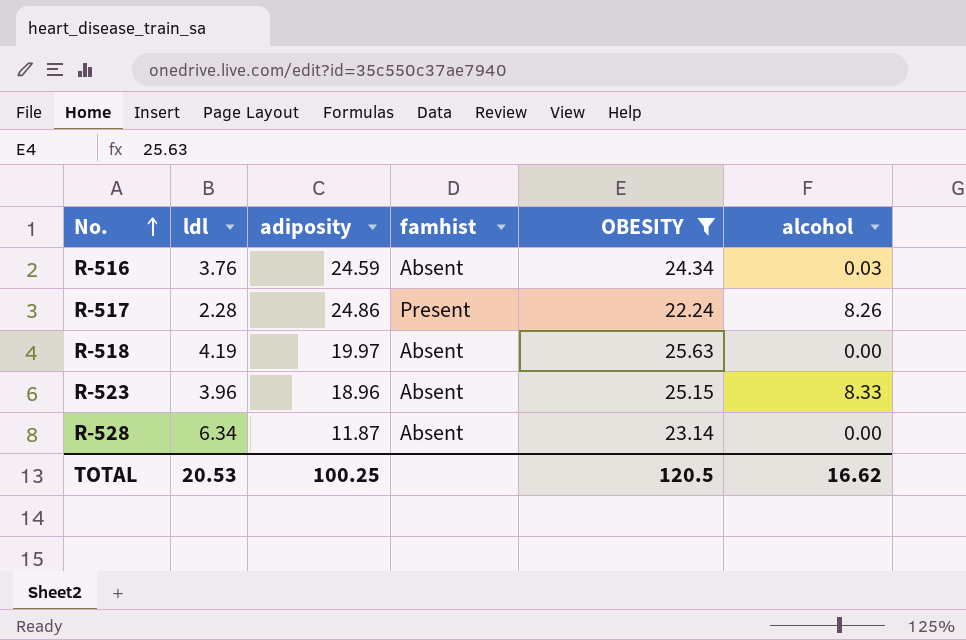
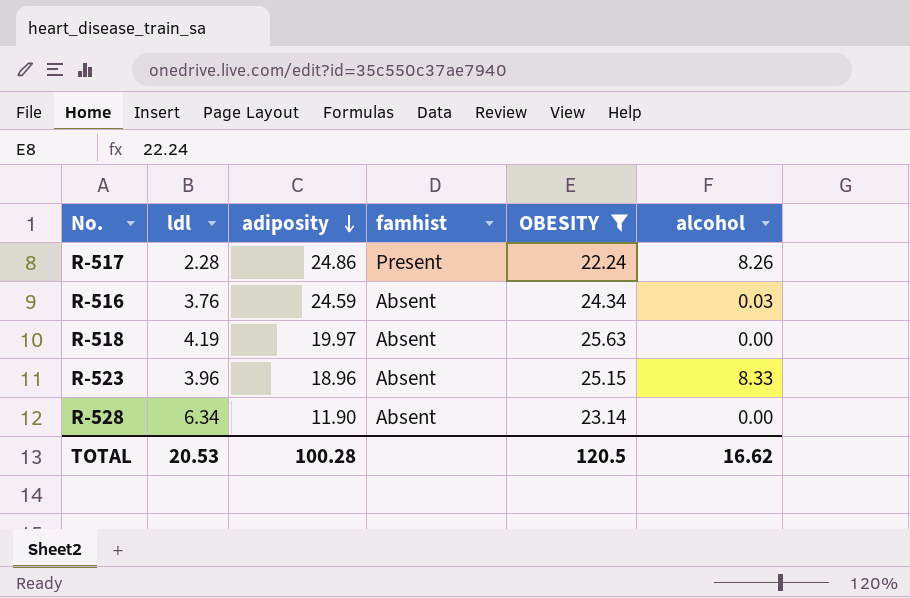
row order: No. ascending -> adiposity descending
R-528 | adiposity: 11.87 -> 11.90
TOTAL | adiposity: 100.25 -> 100.28

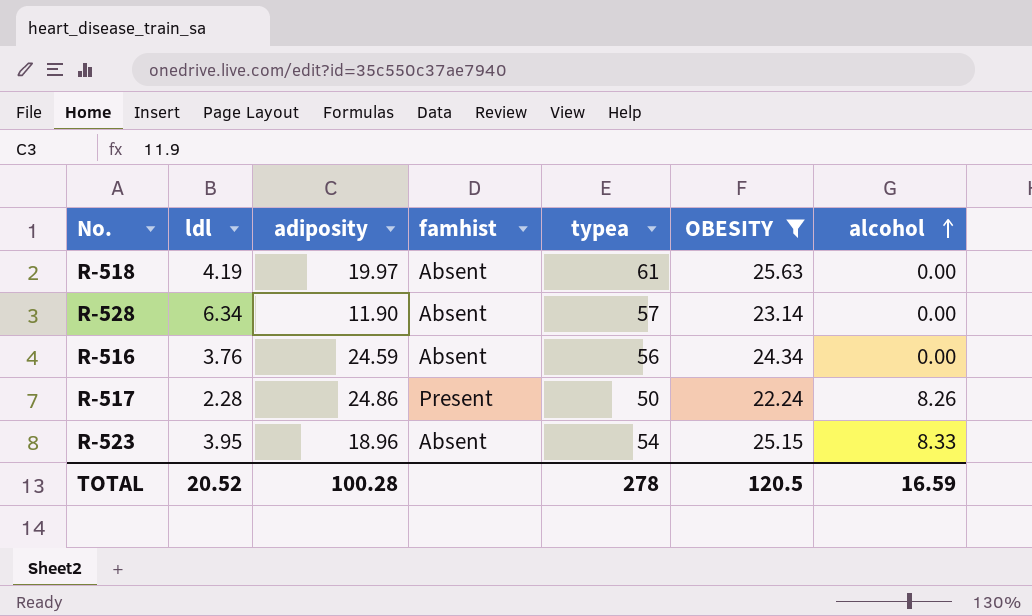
row order: adiposity descending -> alcohol ascending
column typea | position: none -> 5
R-516 | alcohol: 0.03 -> 0.00
R-523 | ldl: 3.96 -> 3.95
TOTAL | ldl: 20.53 -> 20.52
TOTAL | alcohol: 16.62 -> 16.59

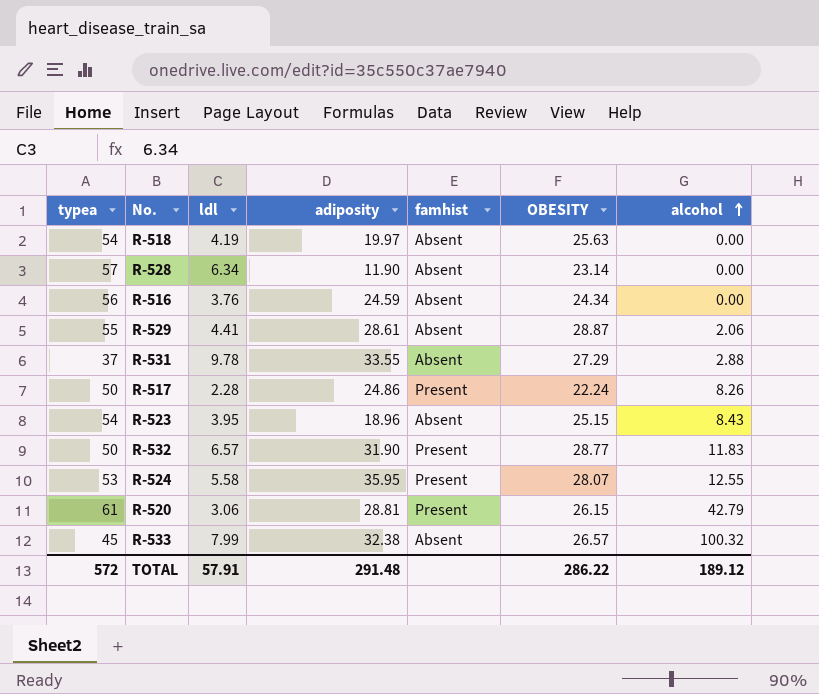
filter: OBESITY <= 25.63 -> none
column typea | position: 5 -> 1
R-518 | typea: 61 -> 54
R-523 | alcohol: 8.33 -> 8.43
TOTAL | typea: 278 -> 572
TOTAL | ldl: 20.52 -> 57.91
TOTAL | adiposity: 100.28 -> 291.48
TOTAL | OBESITY: 120.5 -> 286.22
TOTAL | alcohol: 16.59 -> 189.12

